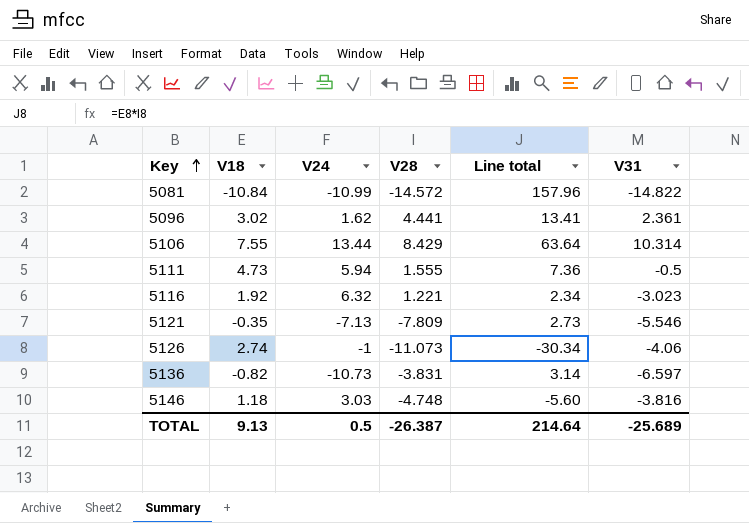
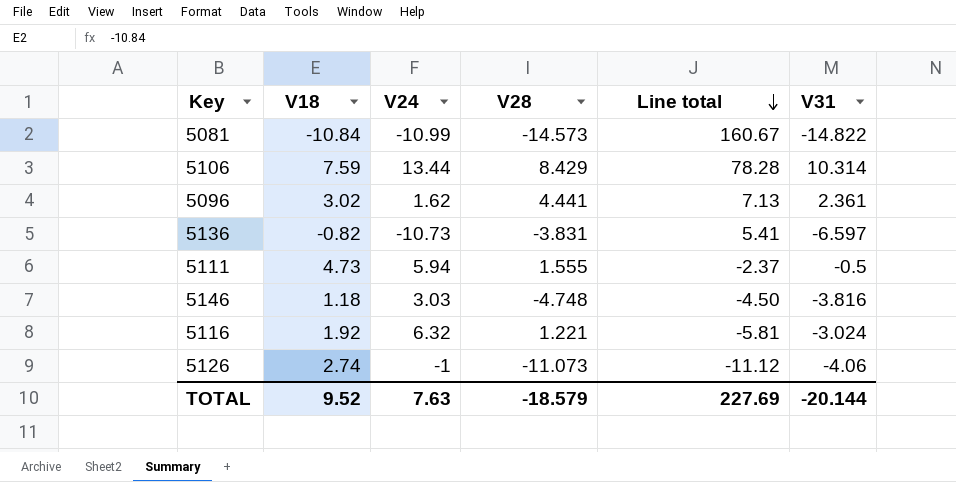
row order: Key ascending -> Line total descending
column Line total | formula: [V18] * [V28] -> [V18] * [V31]
row 5121: -0.35 | -7.13 | -7.809 | 2.73 | -5.546 -> none
5081 | V28: -14.572 -> -14.573
5106 | V18: 7.55 -> 7.59
5116 | V31: -3.023 -> -3.024
TOTAL | V18: 9.13 -> 9.52
TOTAL | V24: 0.5 -> 7.63
TOTAL | V28: -26.387 -> -18.579
TOTAL | Line total: 214.64 -> 227.69
TOTAL | V31: -25.689 -> -20.144

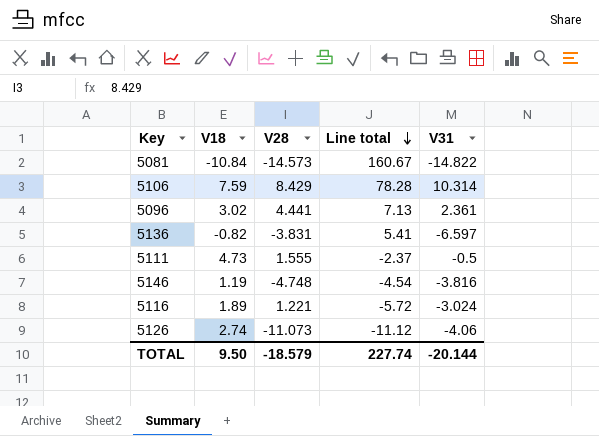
column V24 | position: 3 -> none
5146 | V18: 1.18 -> 1.19
5146 | Line total: -4.50 -> -4.54
5116 | V18: 1.92 -> 1.89
5116 | Line total: -5.81 -> -5.72
TOTAL | V18: 9.52 -> 9.50
TOTAL | Line total: 227.69 -> 227.74

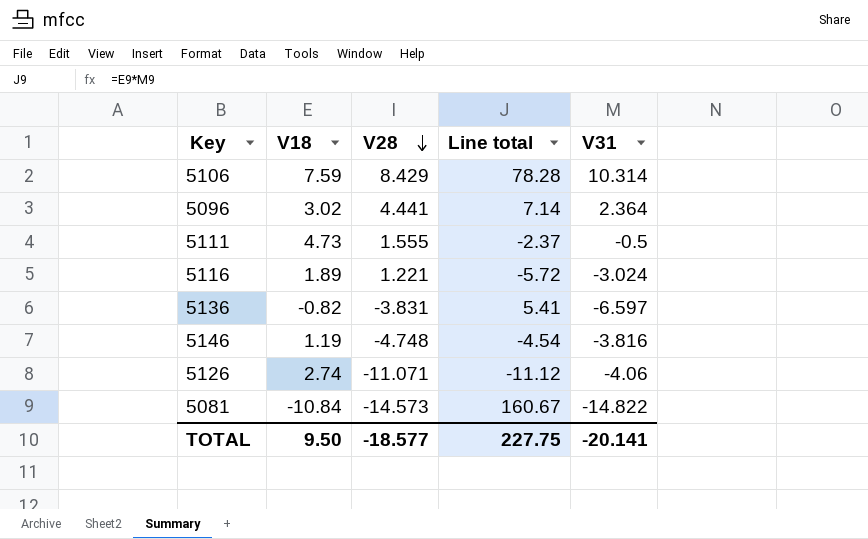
row order: Line total descending -> V28 descending
5096 | Line total: 7.13 -> 7.14
5096 | V31: 2.361 -> 2.364
5126 | V28: -11.073 -> -11.071
TOTAL | V28: -18.579 -> -18.577
TOTAL | Line total: 227.74 -> 227.75
TOTAL | V31: -20.144 -> -20.141

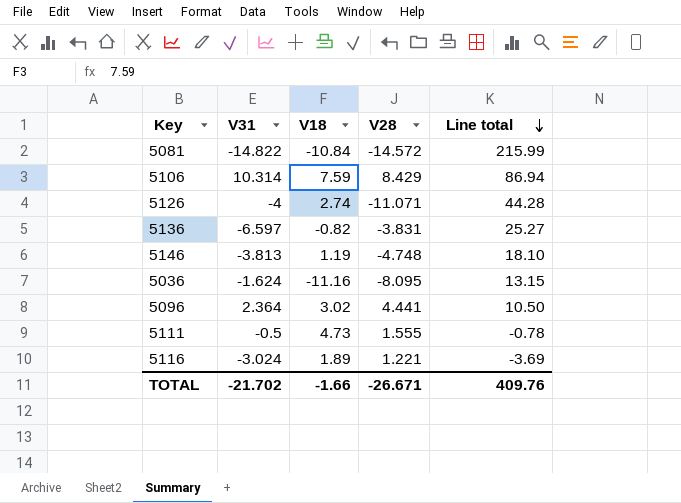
row order: V28 descending -> Line total descending
column V31 | position: 5 -> 2
column Line total | formula: [V18] * [V31] -> [V31] * [V28]
5081 | V28: -14.573 -> -14.572
5126 | V31: -4.06 -> -4
5146 | V31: -3.816 -> -3.813
row 5036: none -> -1.624 | -11.16 | -8.095 | 13.15
TOTAL | V31: -20.141 -> -21.702
TOTAL | V18: 9.50 -> -1.66
TOTAL | V28: -18.577 -> -26.671
TOTAL | Line total: 227.75 -> 409.76

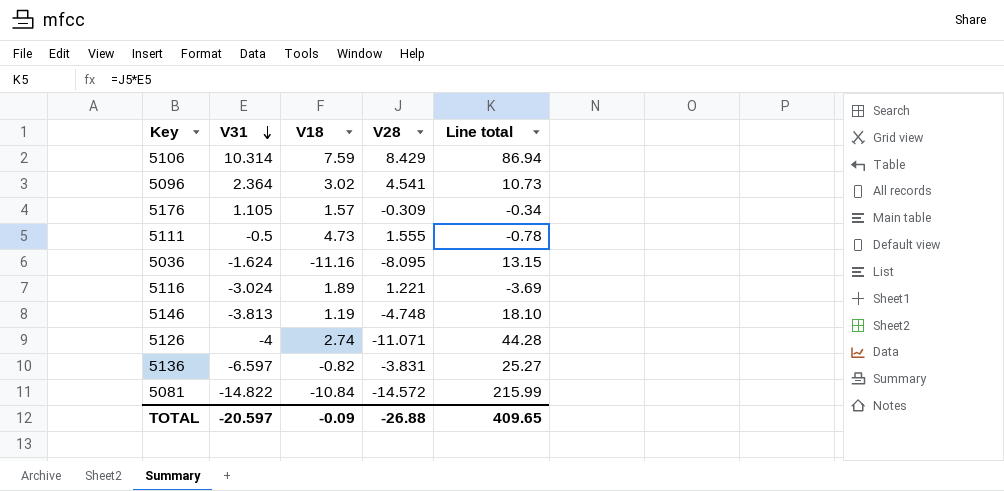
row order: Line total descending -> V31 descending
5096 | V28: 4.441 -> 4.541
5096 | Line total: 10.50 -> 10.73
row 5176: none -> 1.105 | 1.57 | -0.309 | -0.34
TOTAL | V31: -21.702 -> -20.597
TOTAL | V18: -1.66 -> -0.09
TOTAL | V28: -26.671 -> -26.88
TOTAL | Line total: 409.76 -> 409.65

